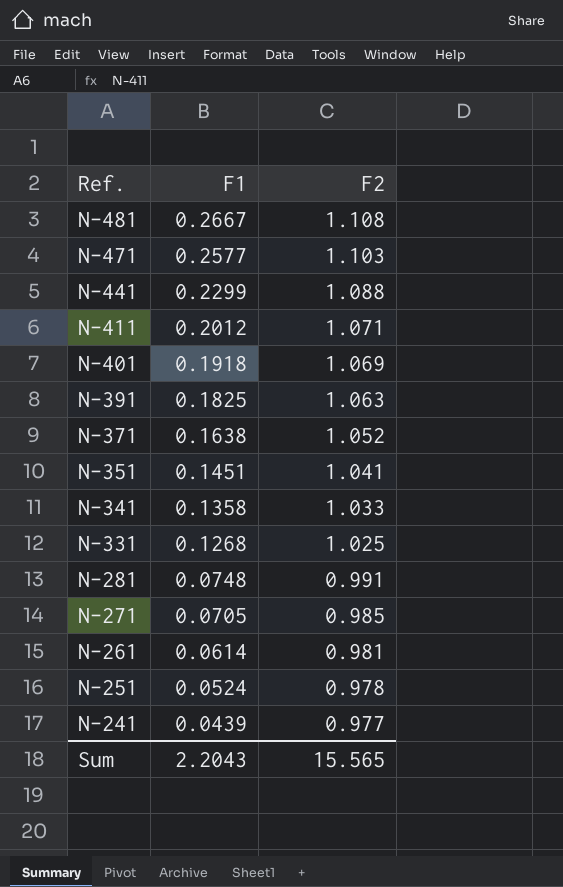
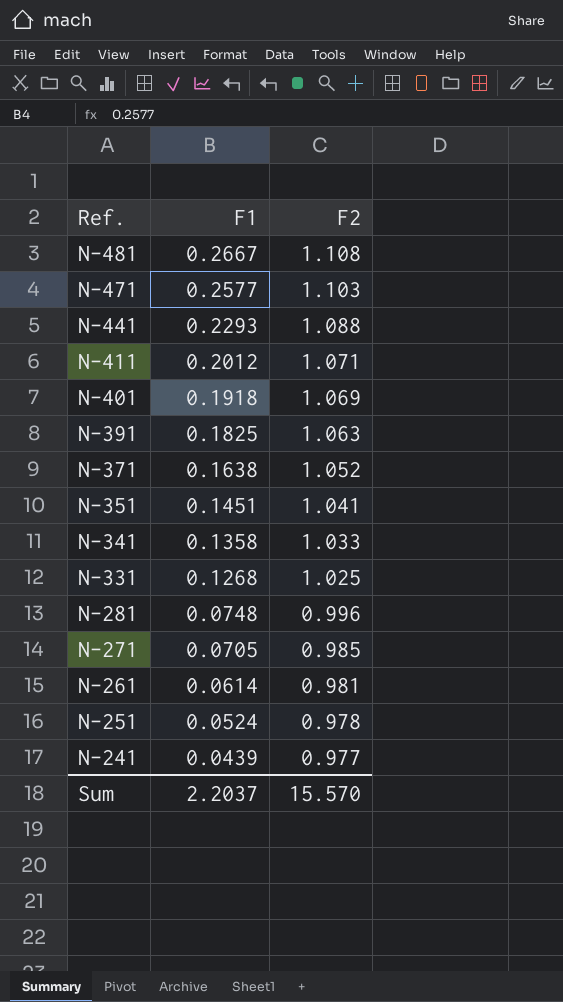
N-441 | F1: 0.2299 -> 0.2293
N-281 | F2: 0.991 -> 0.996
Sum | F1: 2.2043 -> 2.2037
Sum | F2: 15.565 -> 15.570

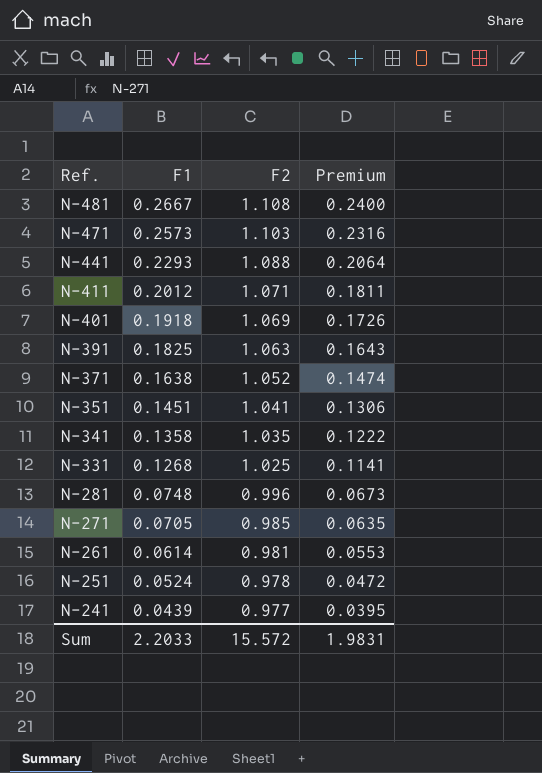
column Premium | formula: none -> [F1] * 0.9
N-471 | F1: 0.2577 -> 0.2573
N-341 | F2: 1.033 -> 1.035
Sum | F1: 2.2037 -> 2.2033
Sum | F2: 15.570 -> 15.572

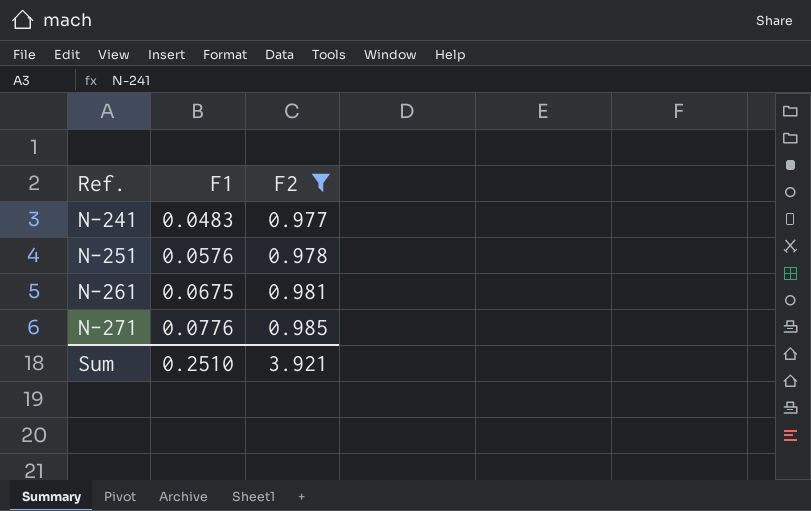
filter: none -> F2 <= 0.985
row order: Ref. descending -> Ref. ascending
column Premium | formula: [F1] * 0.9 -> none
N-241 | F1: 0.0439 -> 0.0483
N-251 | F1: 0.0524 -> 0.0576
N-261 | F1: 0.0614 -> 0.0675
N-271 | F1: 0.0705 -> 0.0776
Sum | F1: 2.2033 -> 0.2510
Sum | F2: 15.572 -> 3.921

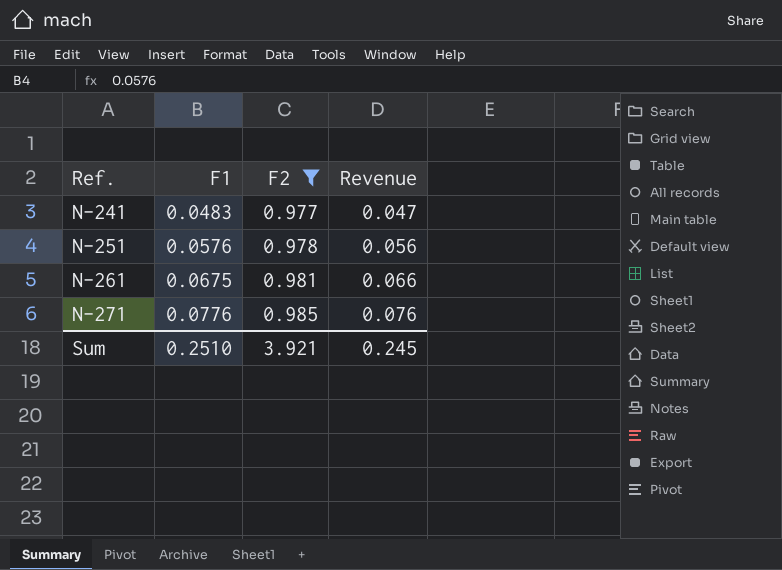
column Revenue | formula: none -> [F1] * [F2]

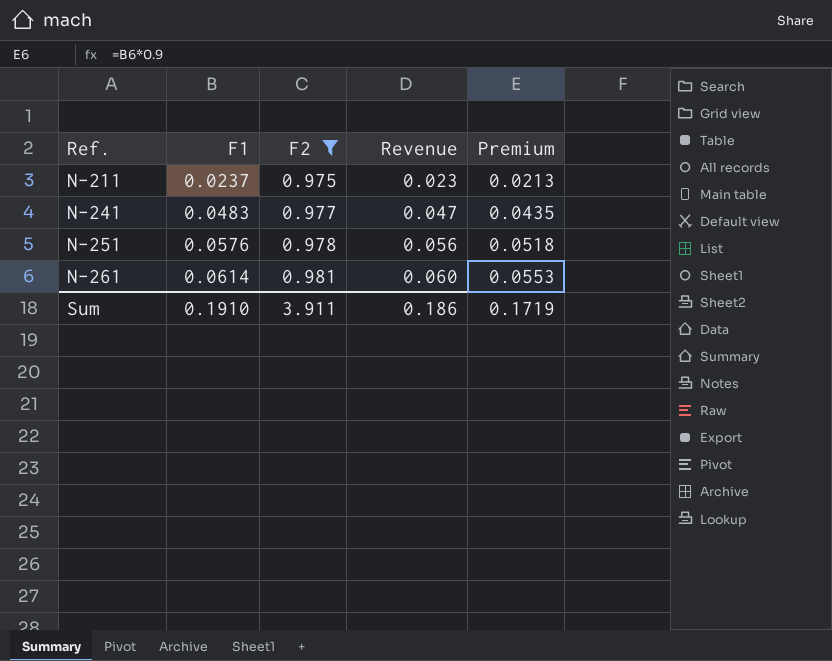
column Premium | formula: none -> [F1] * 0.9
row N-271: 0.0776 | 0.985 | 0.076 -> none
row N-211: none -> 0.0237 | 0.975 | 0.023 | 0.0213
N-261 | F1: 0.0675 -> 0.0614
N-261 | Revenue: 0.066 -> 0.060
Sum | F1: 0.2510 -> 0.1910
Sum | F2: 3.921 -> 3.911
Sum | Revenue: 0.245 -> 0.186

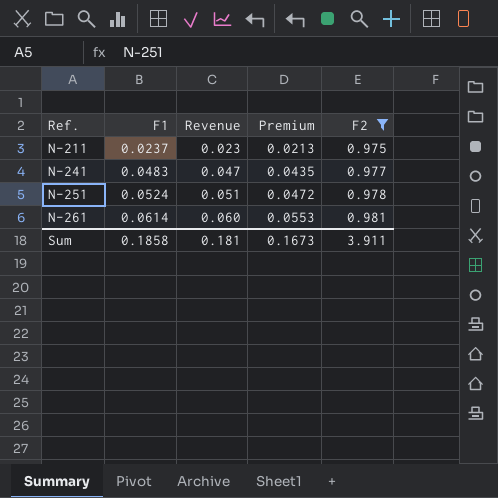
column F2 | position: 3 -> 5
N-251 | F1: 0.0576 -> 0.0524
N-251 | Revenue: 0.056 -> 0.051
N-251 | Premium: 0.0518 -> 0.0472
Sum | F1: 0.1910 -> 0.1858
Sum | Revenue: 0.186 -> 0.181
Sum | Premium: 0.1719 -> 0.1673

